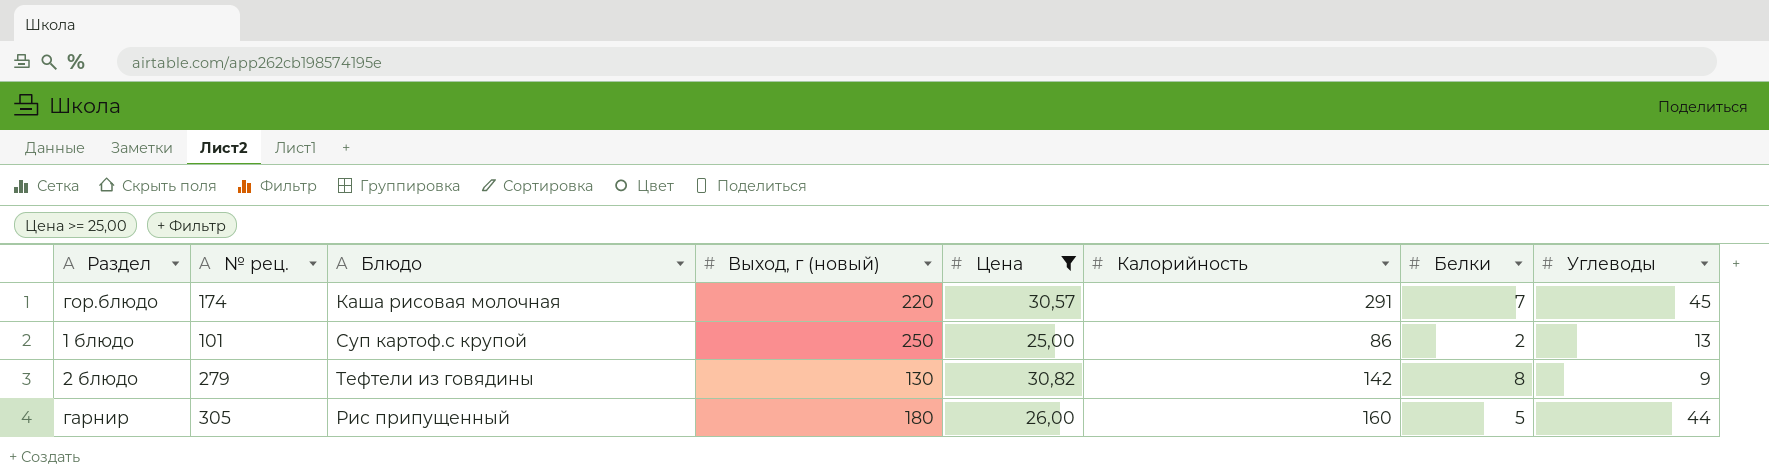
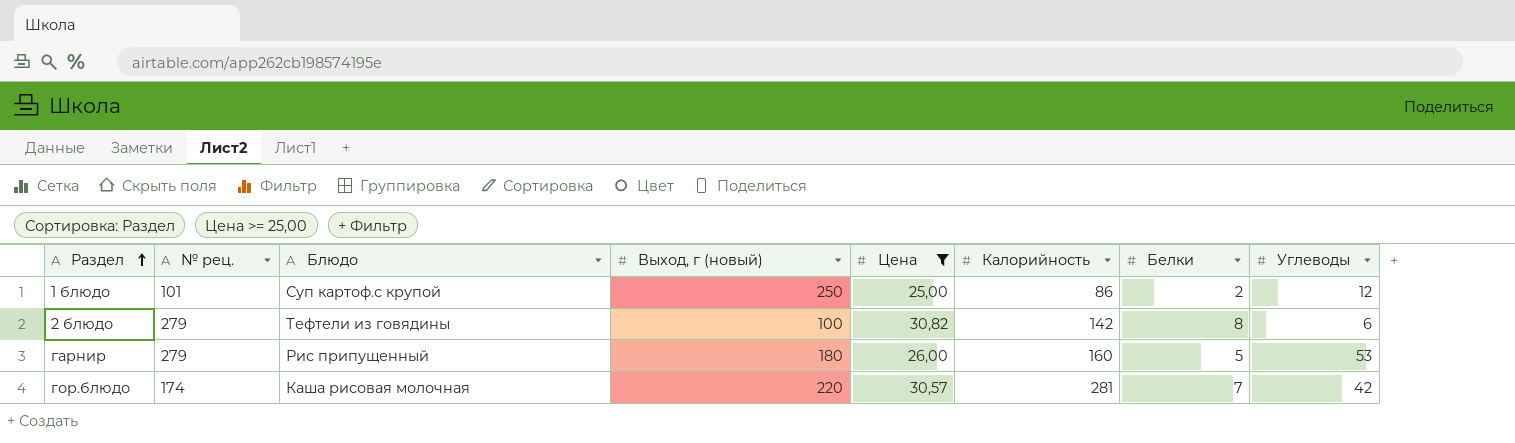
row order: none -> Раздел ascending
1 блюдо | Углеводы: 13 -> 12
2 блюдо | Выход, г (новый): 130 -> 100
2 блюдо | Углеводы: 9 -> 6
гарнир | № рец.: 305 -> 279
гарнир | Углеводы: 44 -> 53
гор.блюдо | Калорийность: 291 -> 281
гор.блюдо | Углеводы: 45 -> 42

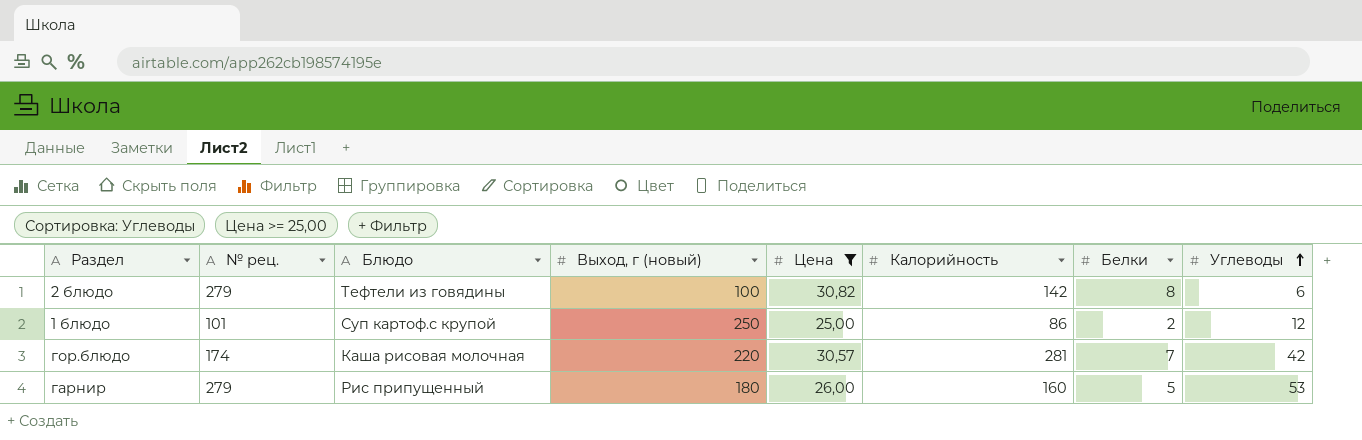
row order: Раздел ascending -> Углеводы ascending

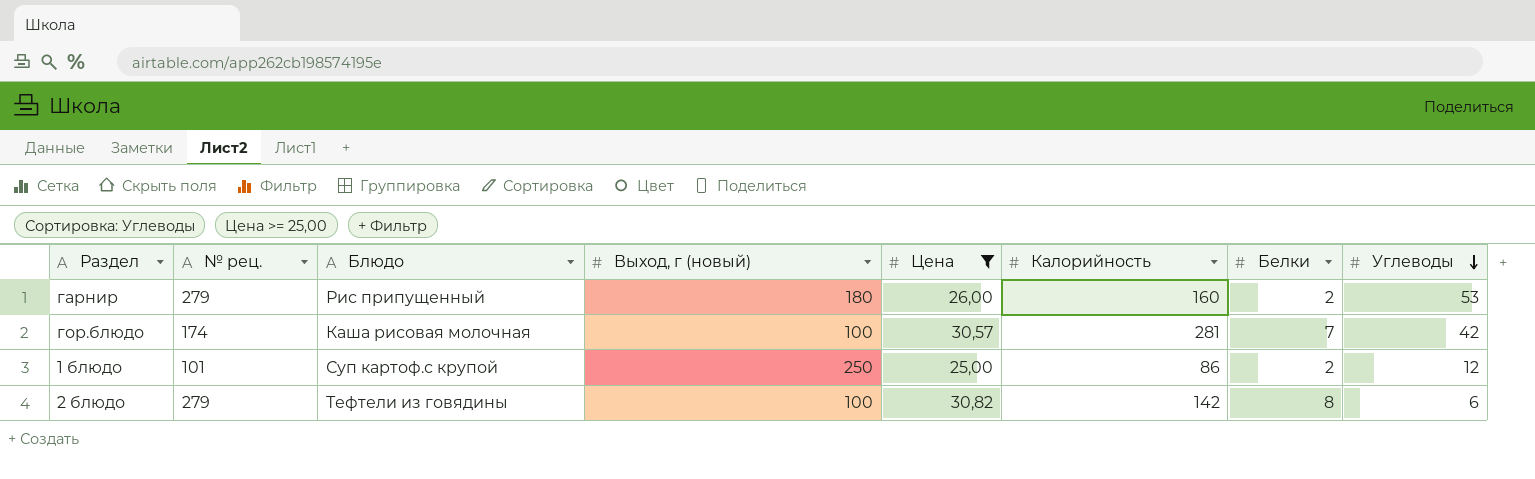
row order: Углеводы ascending -> Углеводы descending
гарнир | Белки: 5 -> 2
гор.блюдо | Выход, г (новый): 220 -> 100

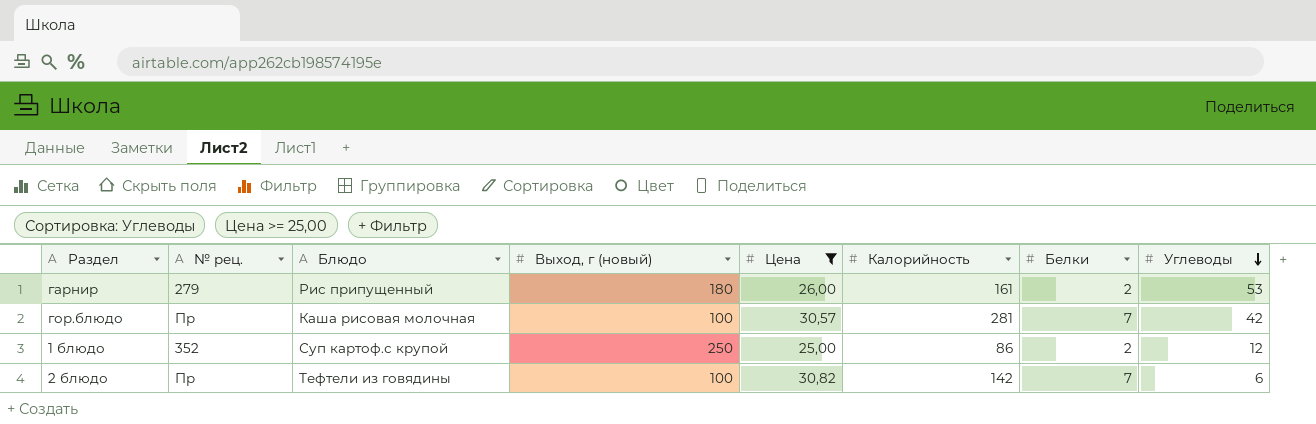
гарнир | Калорийность: 160 -> 161
гор.блюдо | № рец.: 174 -> Пр
1 блюдо | № рец.: 101 -> 352
2 блюдо | № рец.: 279 -> Пр
2 блюдо | Белки: 8 -> 7

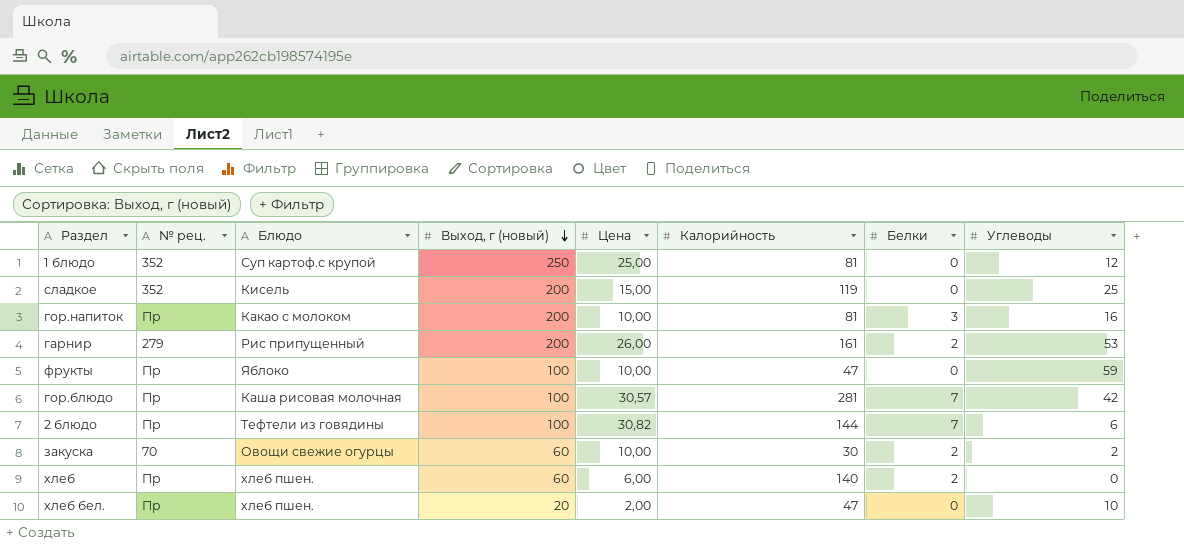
filter: Цена >= 25,00 -> none
row order: Углеводы descending -> Выход, г (новый) descending
1 блюдо | Калорийность: 86 -> 81
1 блюдо | Белки: 2 -> 0
гарнир | Выход, г (новый): 180 -> 200
2 блюдо | Калорийность: 142 -> 144

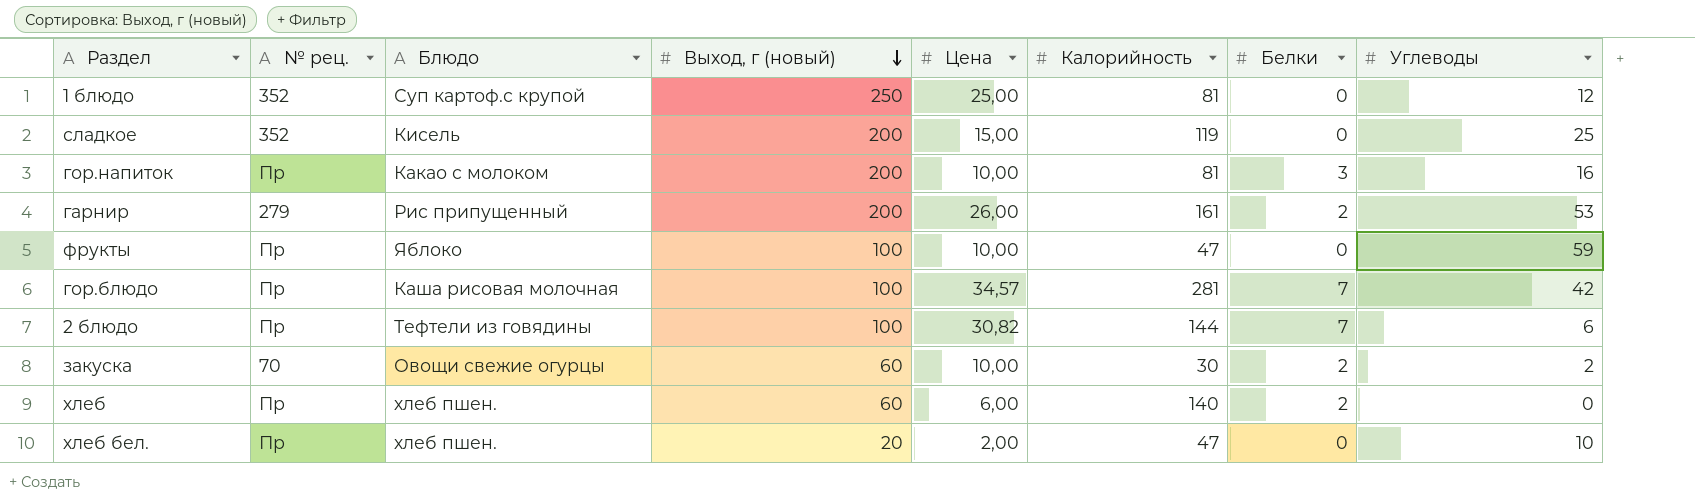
гор.блюдо | Цена: 30,57 -> 34,57

